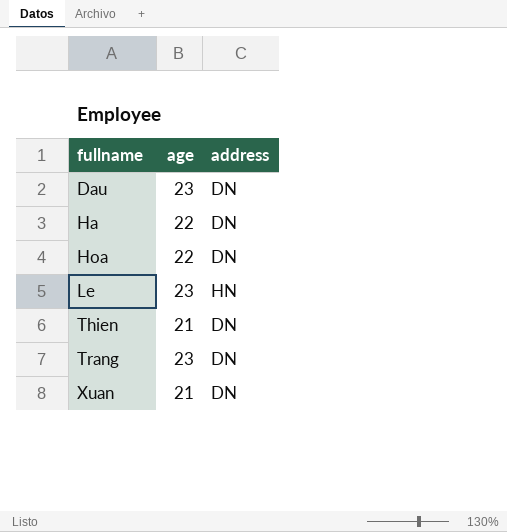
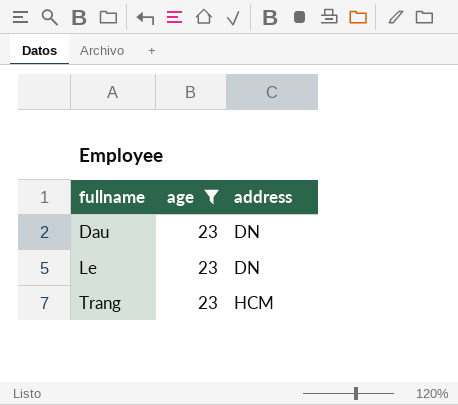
filter: none -> age = 23
Le | address: HN -> DN
Trang | address: DN -> HCM

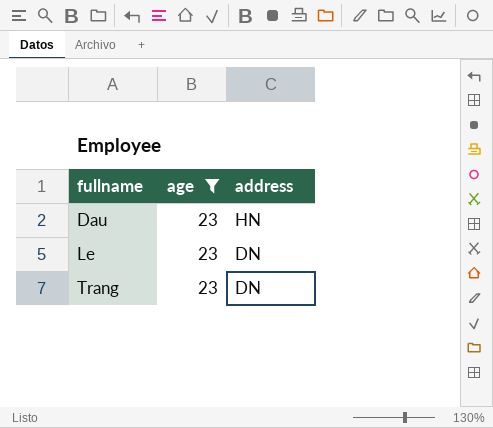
Dau | address: DN -> HN
Trang | address: HCM -> DN

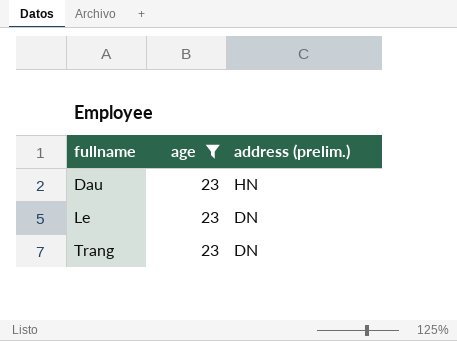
column name: address -> address (prelim.)

